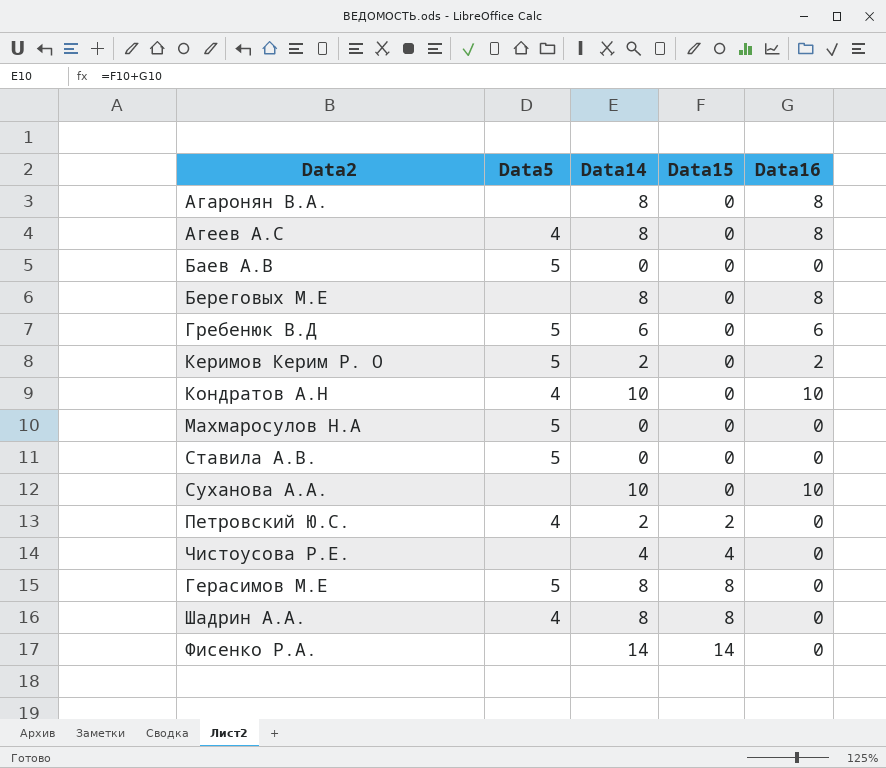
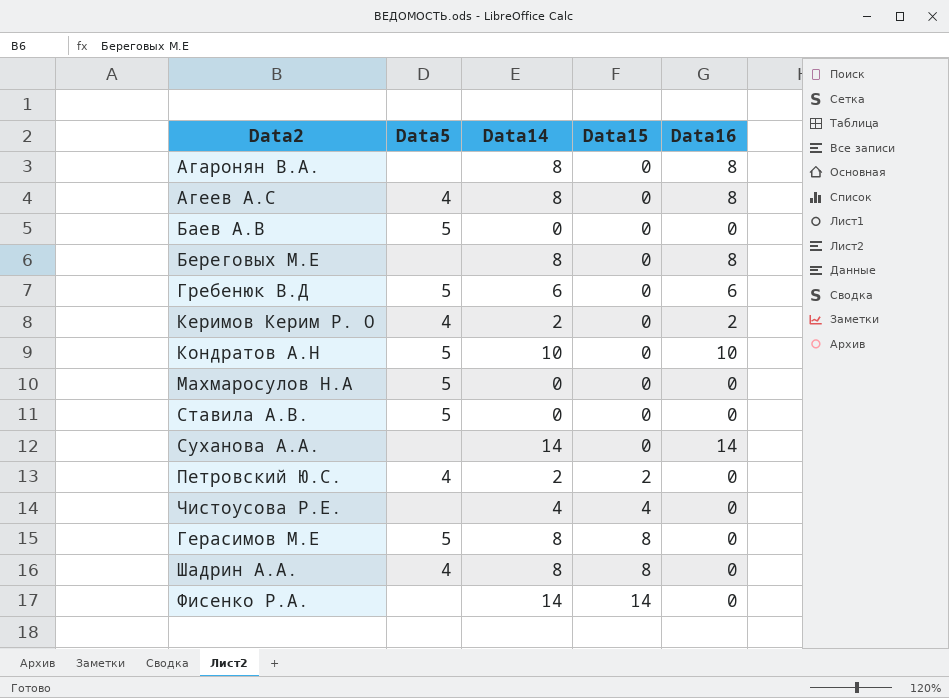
Керимов Керим Р. О | Data5: 5 -> 4
Кондратов А.Н | Data5: 4 -> 5
Суханова А.А. | Data14: 10 -> 14
Суханова А.А. | Data16: 10 -> 14

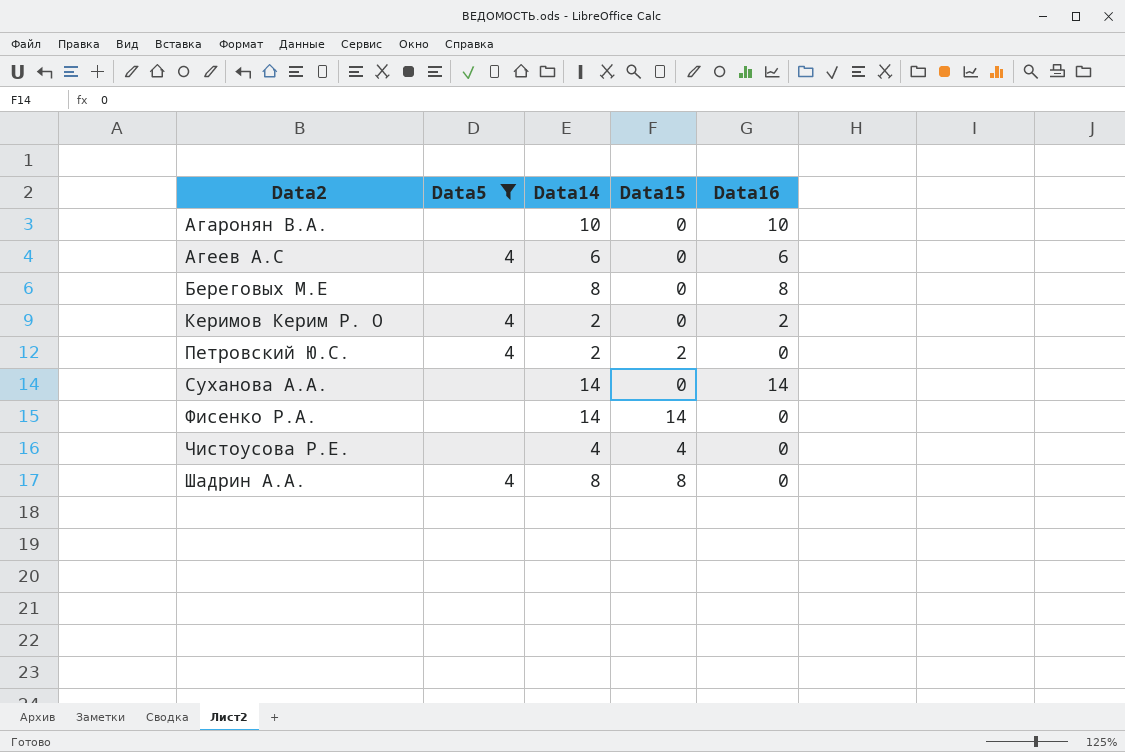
filter: none -> Data5 != 5
row order: Data15 ascending -> Data2 ascending
Агаронян В.А. | Data14: 8 -> 10
Агаронян В.А. | Data16: 8 -> 10
Агеев А.С | Data14: 8 -> 6
Агеев А.С | Data16: 8 -> 6

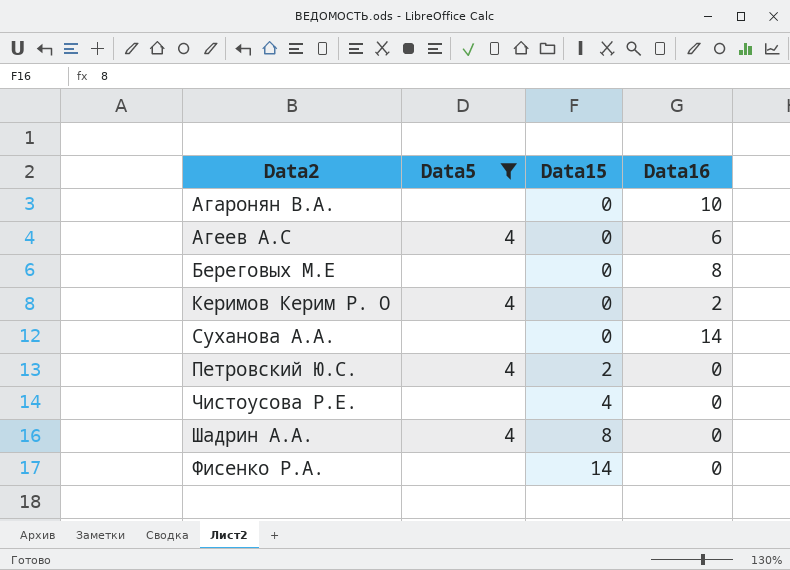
row order: Data2 ascending -> Data15 ascending
column Data14 | formula: [Data15] + [Data16] -> none

